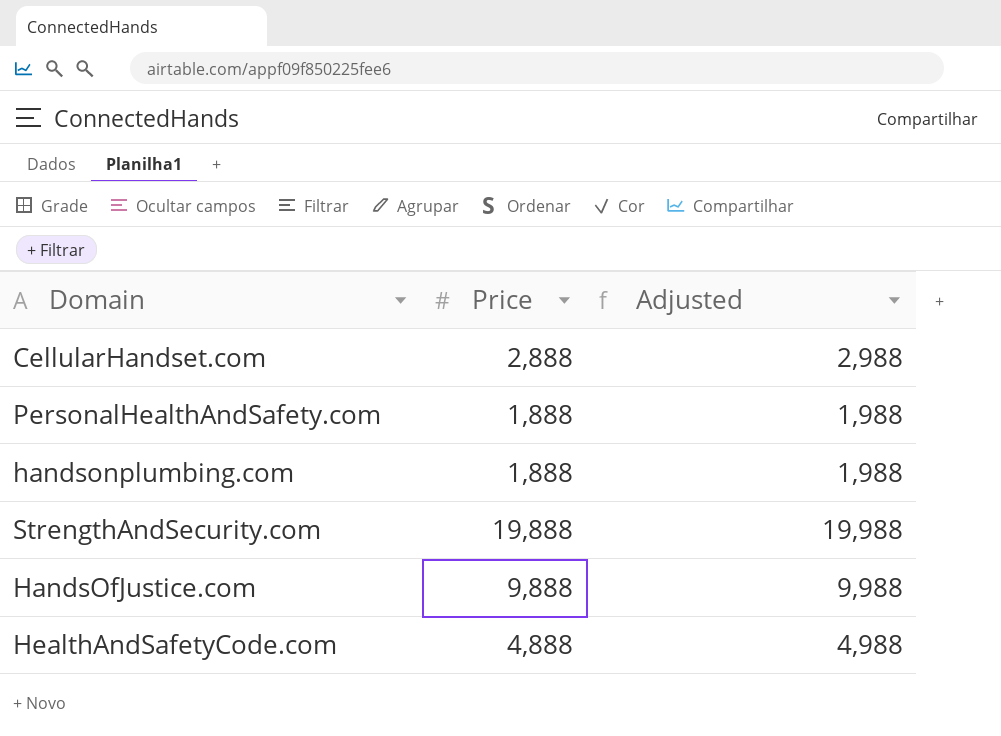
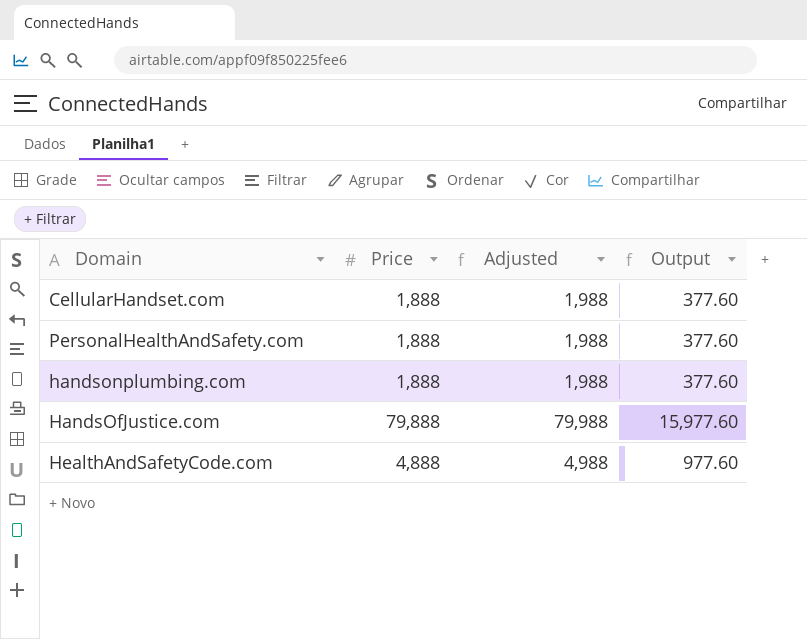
column Output | formula: none -> [Price] * 0.2
row StrengthAndSecurity.com: 19,888 | 19,988 -> none
CellularHandset.com | Price: 2,888 -> 1,888
CellularHandset.com | Adjusted: 2,988 -> 1,988
HandsOfJustice.com | Price: 9,888 -> 79,888
HandsOfJustice.com | Adjusted: 9,988 -> 79,988

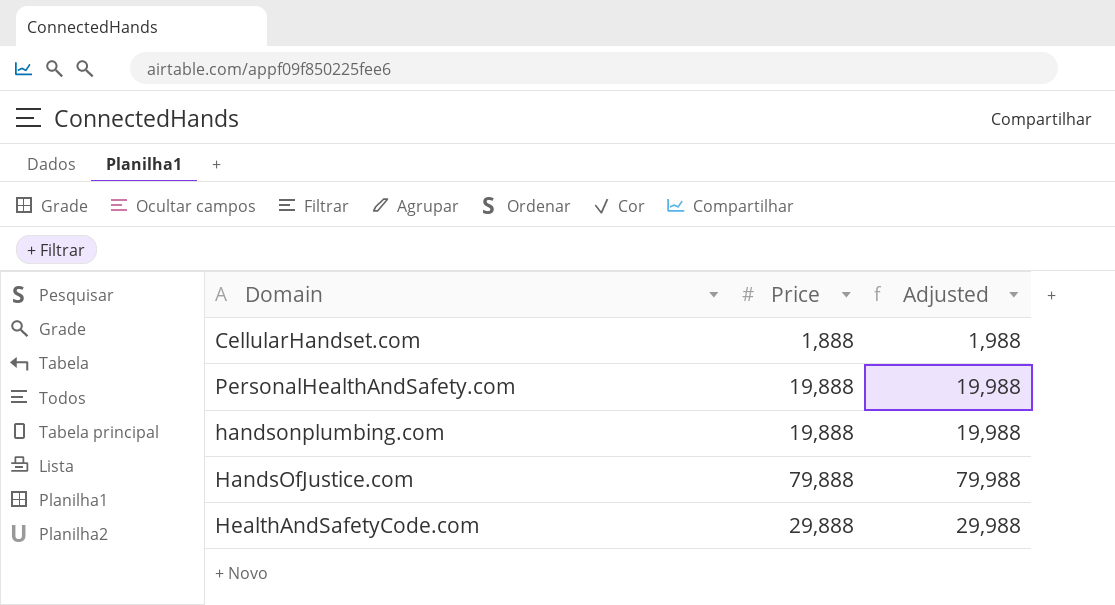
column Output | formula: [Price] * 0.2 -> none
PersonalHealthAndSafety.com | Price: 1,888 -> 19,888
PersonalHealthAndSafety.com | Adjusted: 1,988 -> 19,988
handsonplumbing.com | Price: 1,888 -> 19,888
handsonplumbing.com | Adjusted: 1,988 -> 19,988
HealthAndSafetyCode.com | Price: 4,888 -> 29,888
HealthAndSafetyCode.com | Adjusted: 4,988 -> 29,988

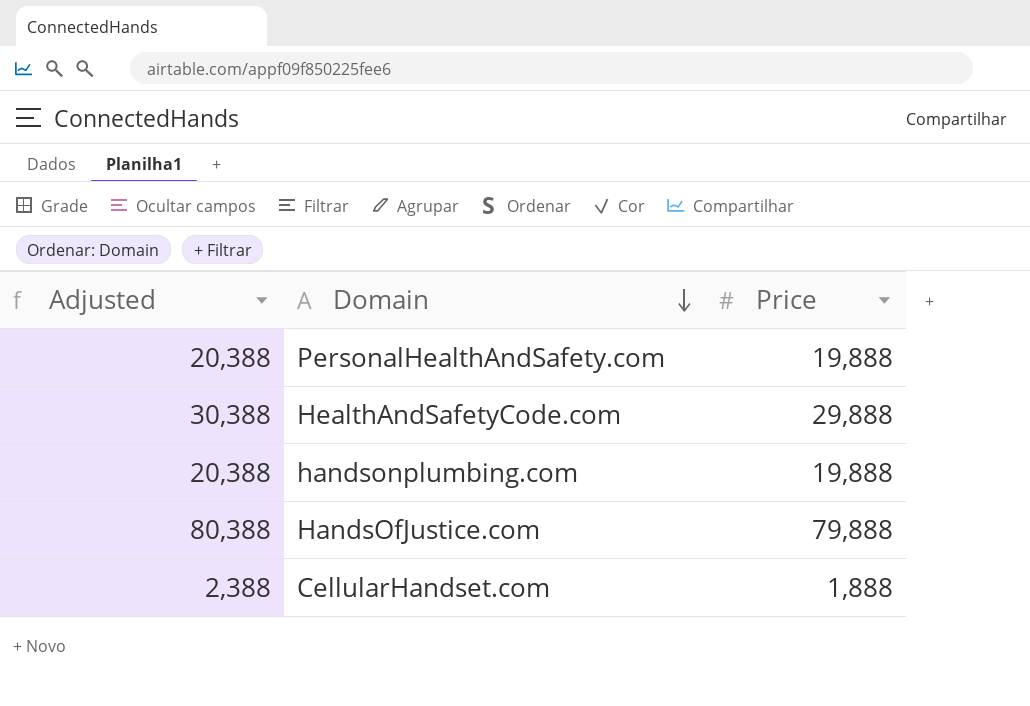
row order: none -> Domain descending
column Adjusted | formula: [Price] + 100 -> [Price] + 500
column Adjusted | position: 3 -> 1

